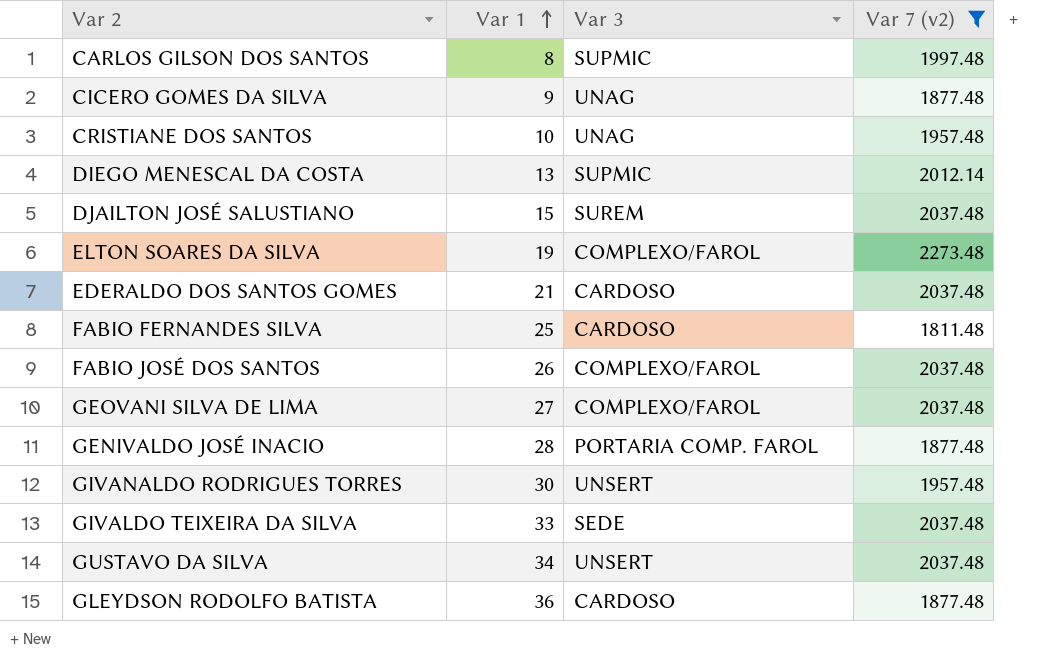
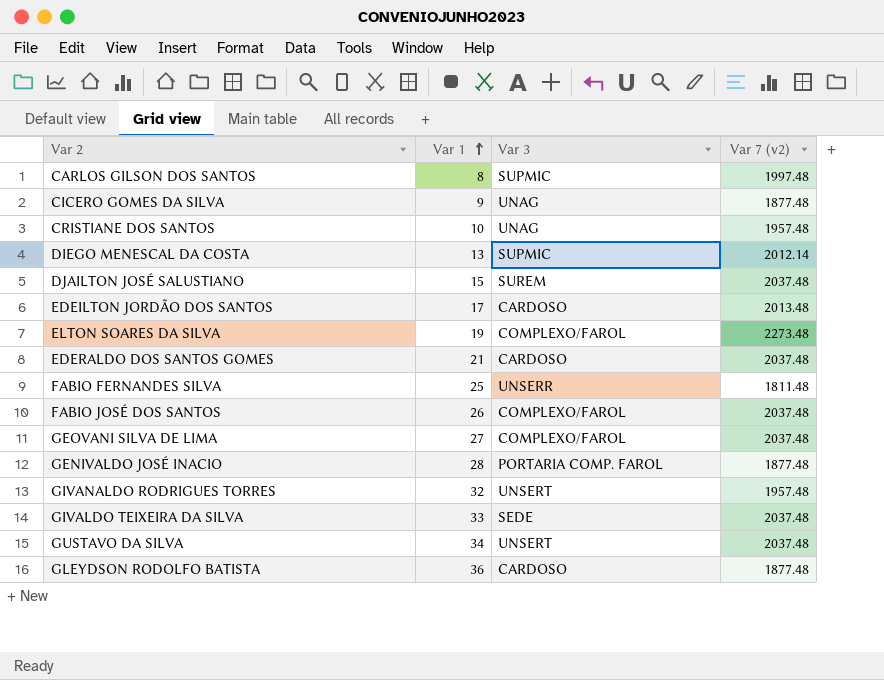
filter: Var 7 (v2) != 2013.48 -> none
FABIO FERNANDES SILVA | Var 3: CARDOSO -> UNSERR
GIVANALDO RODRIGUES TORRES | Var 1: 30 -> 32

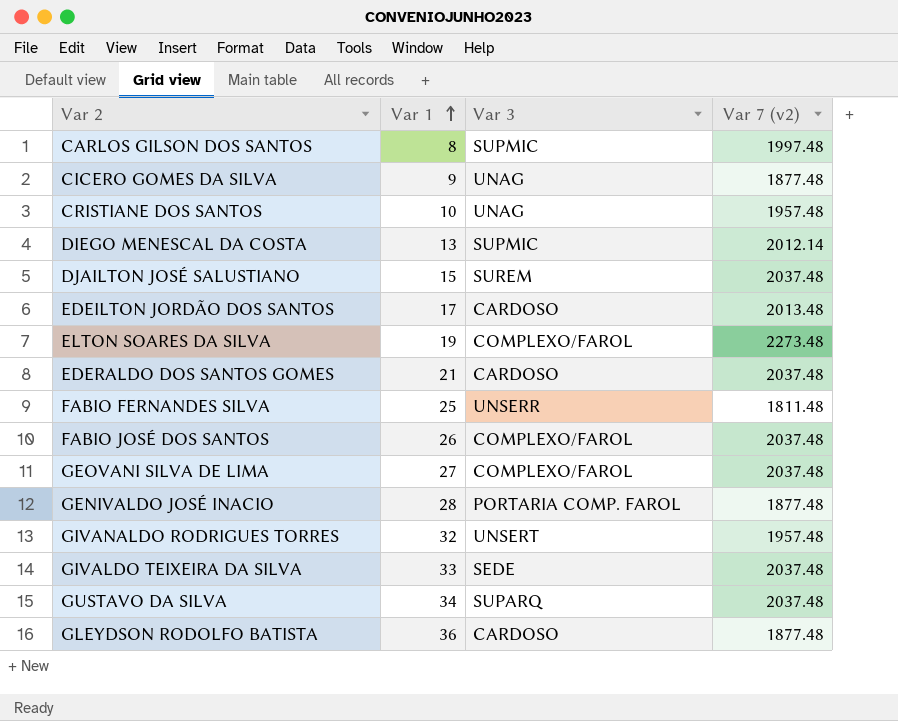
GUSTAVO DA SILVA | Var 3: UNSERT -> SUPARQ

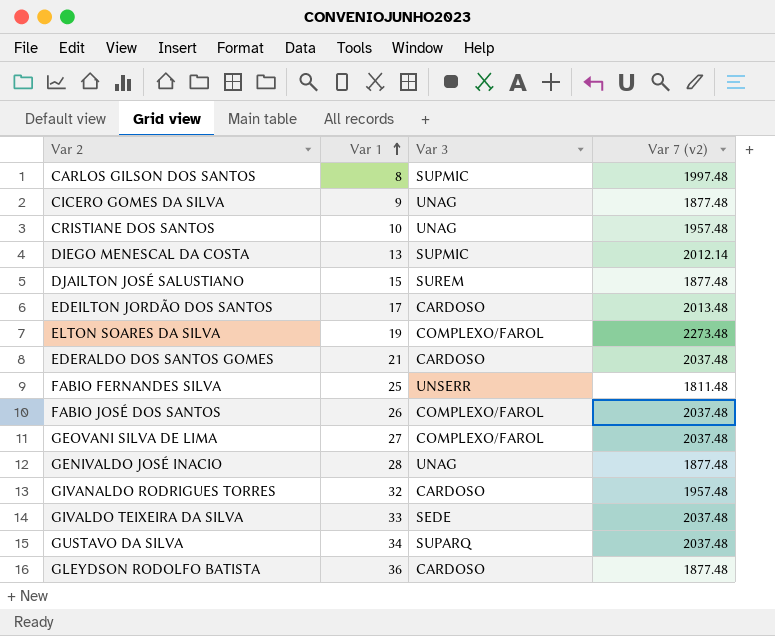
DJAILTON JOSÉ SALUSTIANO | Var 7 (v2): 2037.48 -> 1877.48
GENIVALDO JOSÉ INACIO | Var 3: PORTARIA COMP. FAROL -> UNAG
GIVANALDO RODRIGUES TORRES | Var 3: UNSERT -> CARDOSO

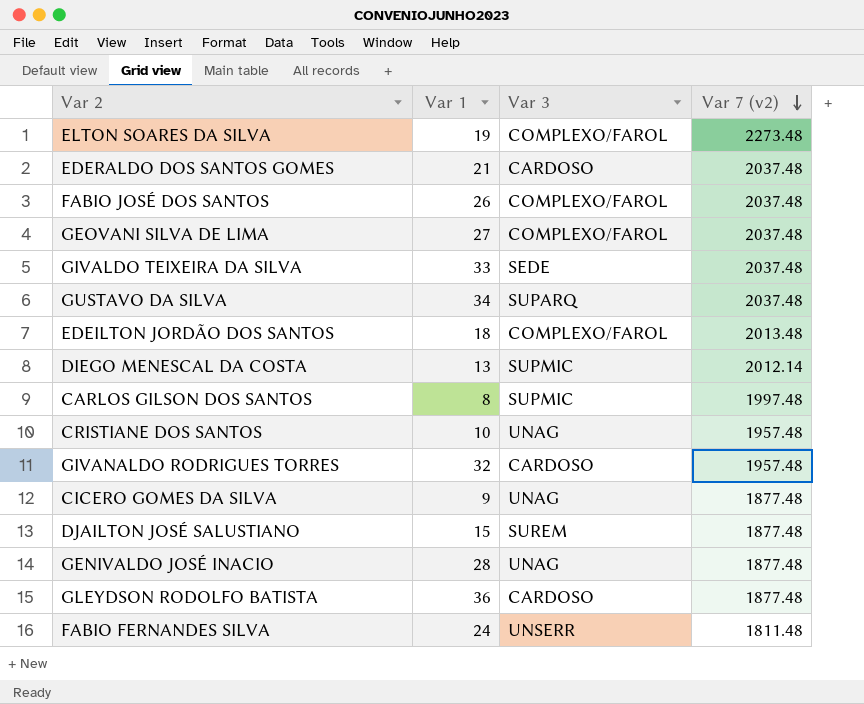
row order: Var 1 ascending -> Var 7 (v2) descending
EDEILTON JORDÃO DOS SANTOS | Var 1: 17 -> 18
EDEILTON JORDÃO DOS SANTOS | Var 3: CARDOSO -> COMPLEXO/FAROL
FABIO FERNANDES SILVA | Var 1: 25 -> 24

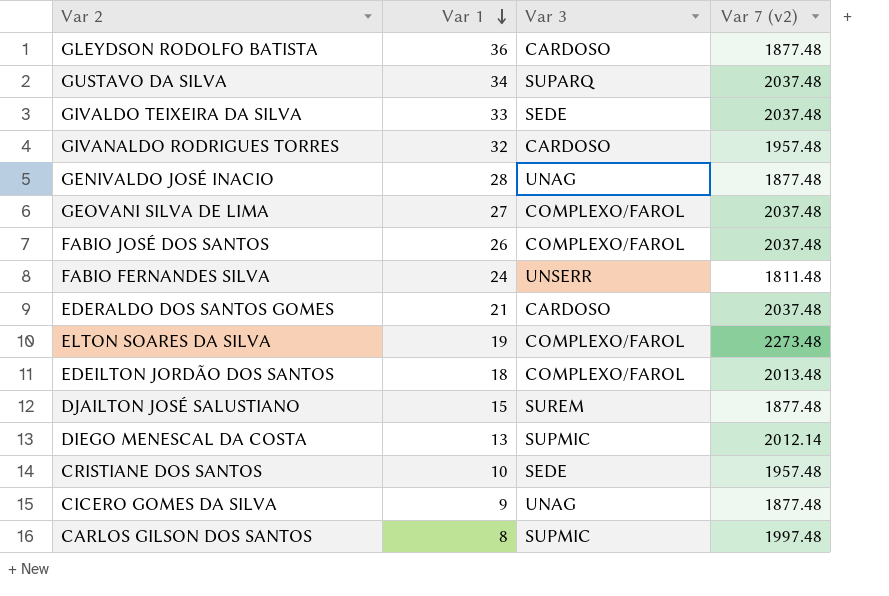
row order: Var 7 (v2) descending -> Var 1 descending
CRISTIANE DOS SANTOS | Var 3: UNAG -> SEDE

